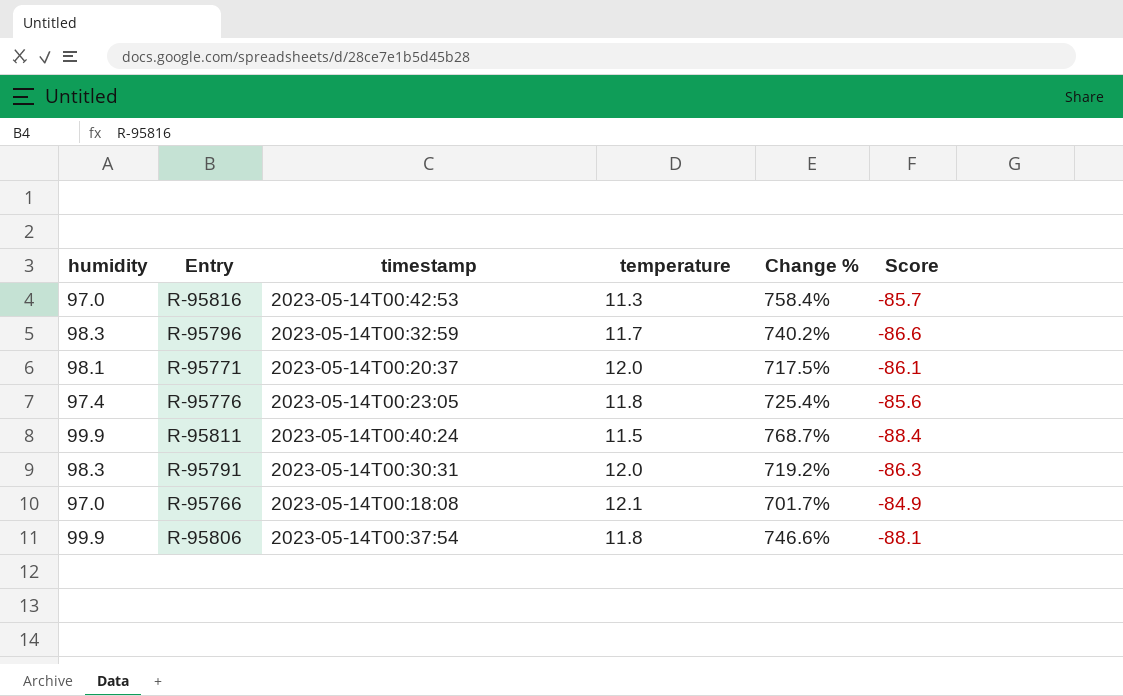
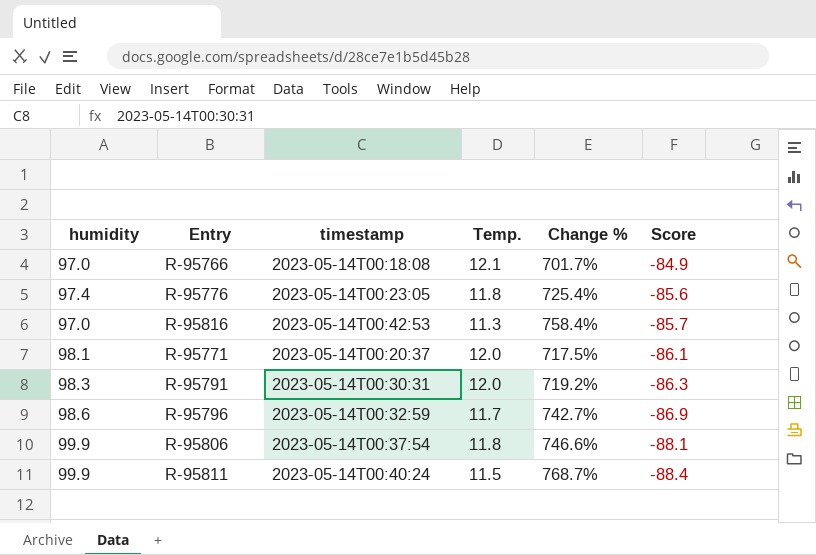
row order: none -> Score descending
column name: temperature -> Temp.
R-95796 | humidity: 98.3 -> 98.6
R-95796 | Change %: 740.2% -> 742.7%
R-95796 | Score: -86.6 -> -86.9

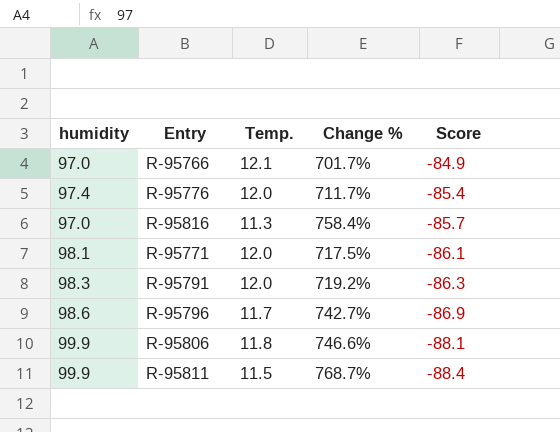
column timestamp | position: 3 -> none
R-95776 | Temp.: 11.8 -> 12.0
R-95776 | Change %: 725.4% -> 711.7%
R-95776 | Score: -85.6 -> -85.4

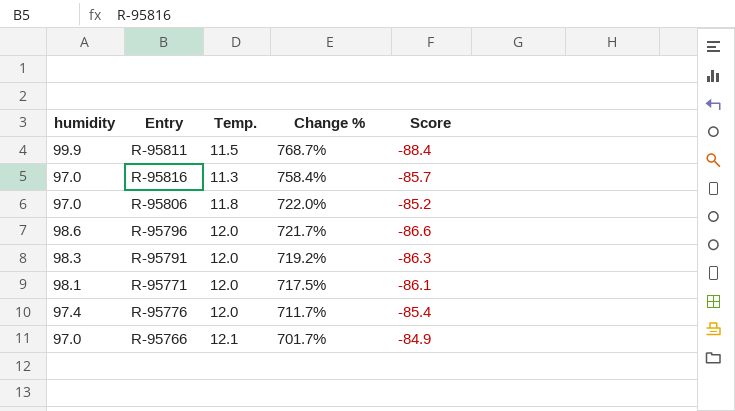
row order: Score descending -> Change % descending
R-95806 | humidity: 99.9 -> 97.0
R-95806 | Change %: 746.6% -> 722.0%
R-95806 | Score: -88.1 -> -85.2
R-95796 | Temp.: 11.7 -> 12.0
R-95796 | Change %: 742.7% -> 721.7%
R-95796 | Score: -86.9 -> -86.6

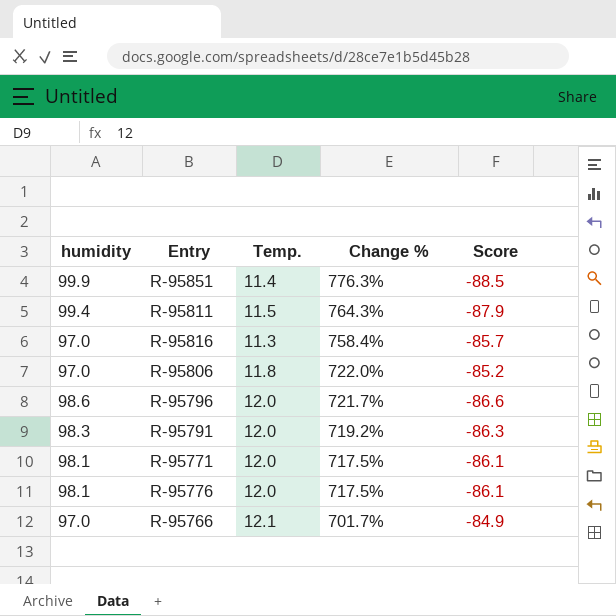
row R-95851: none -> 99.9 | 11.4 | 776.3% | -88.5
R-95811 | humidity: 99.9 -> 99.4
R-95811 | Change %: 768.7% -> 764.3%
R-95811 | Score: -88.4 -> -87.9
R-95776 | humidity: 97.4 -> 98.1
R-95776 | Change %: 711.7% -> 717.5%
R-95776 | Score: -85.4 -> -86.1

